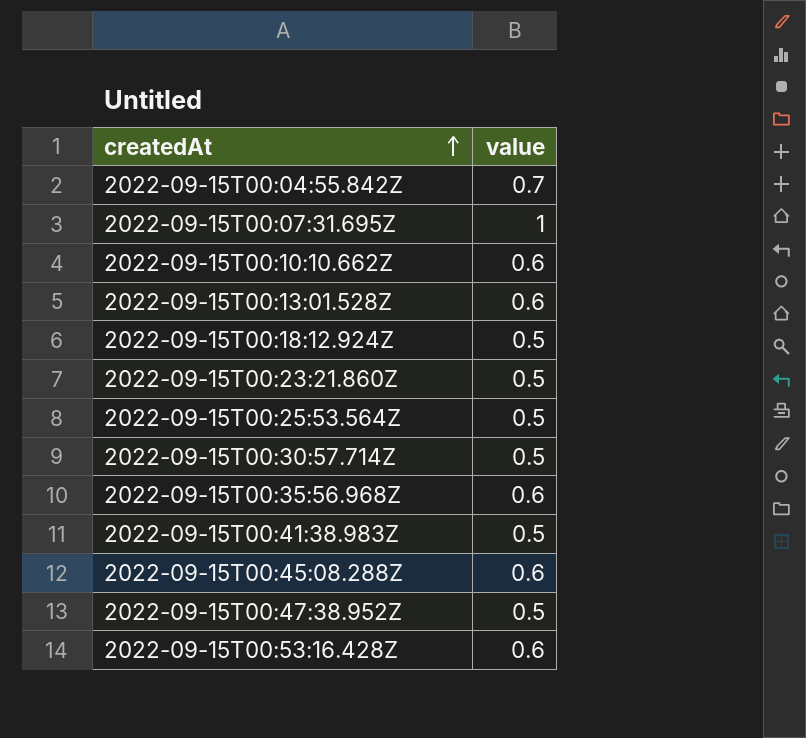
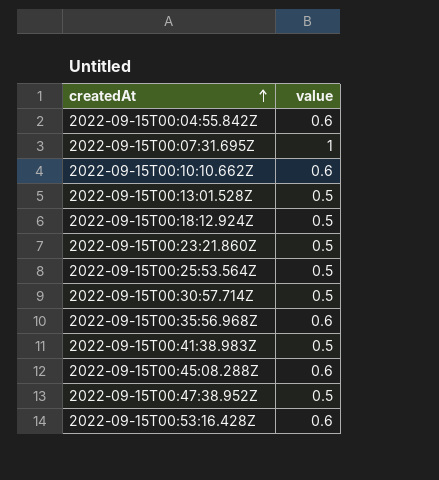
2022-09-15T00:04:55.842Z | value: 0.7 -> 0.6
2022-09-15T00:13:01.528Z | value: 0.6 -> 0.5

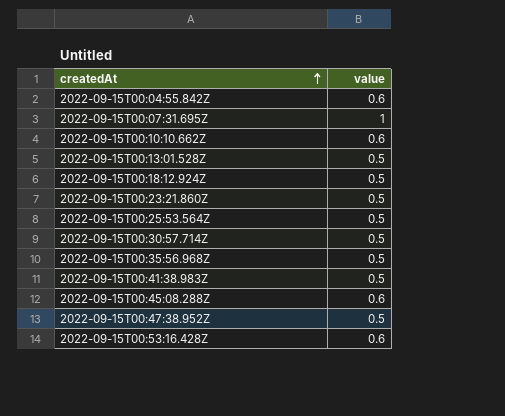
2022-09-15T00:35:56.968Z | value: 0.6 -> 0.5

